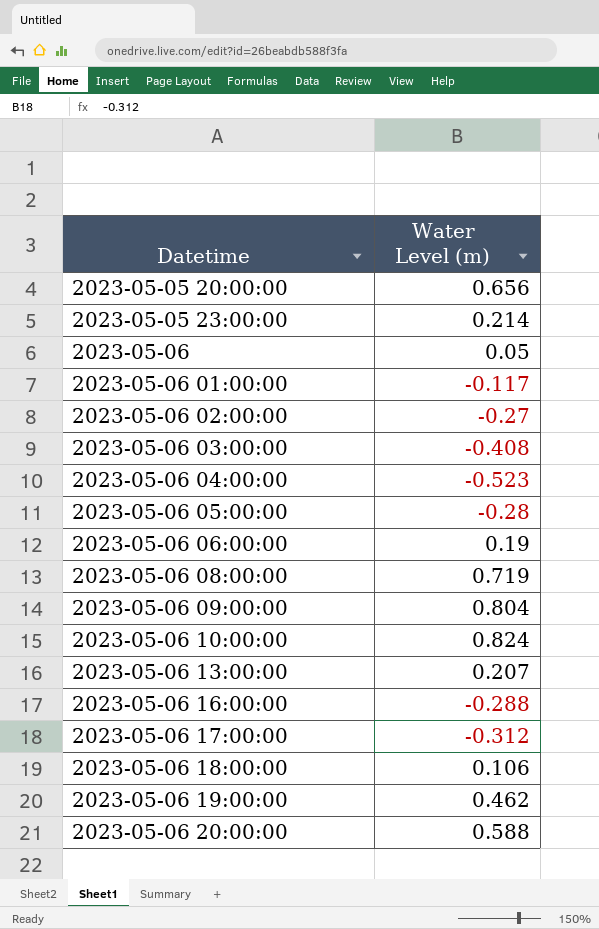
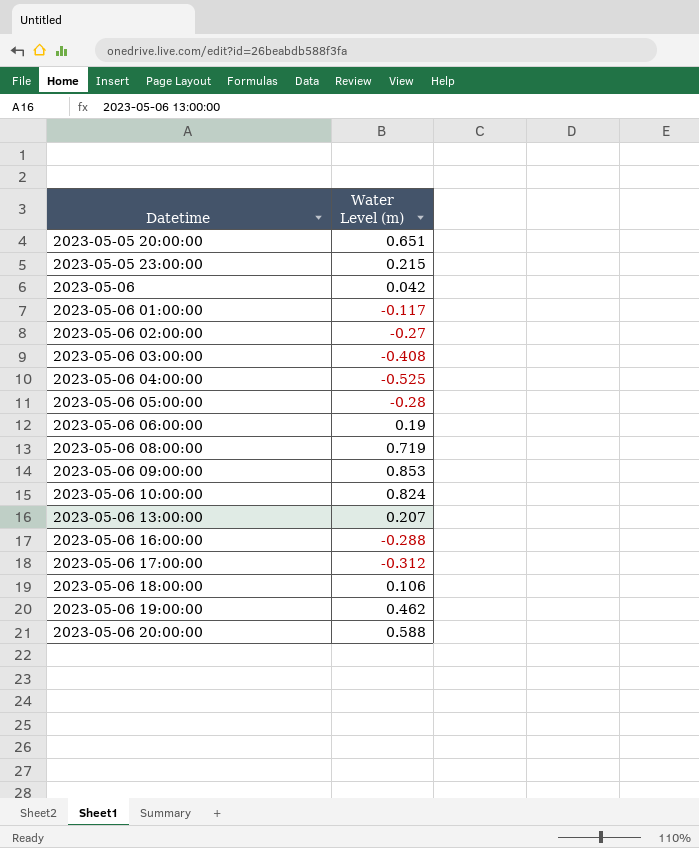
2023-05-05 20:00:00 | Water Level (m): 0.656 -> 0.651
2023-05-05 23:00:00 | Water Level (m): 0.214 -> 0.215
2023-05-06 | Water Level (m): 0.05 -> 0.042
2023-05-06 04:00:00 | Water Level (m): -0.523 -> -0.525
2023-05-06 09:00:00 | Water Level (m): 0.804 -> 0.853

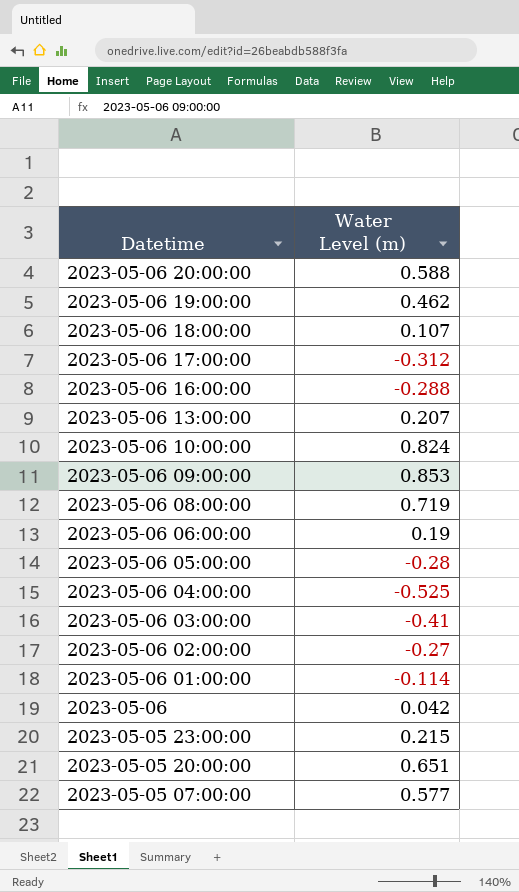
row order: Datetime ascending -> Datetime descending
2023-05-06 18:00:00 | Water Level (m): 0.106 -> 0.107
2023-05-06 03:00:00 | Water Level (m): -0.408 -> -0.41
2023-05-06 01:00:00 | Water Level (m): -0.117 -> -0.114
row 2023-05-05 07:00:00: none -> 0.577

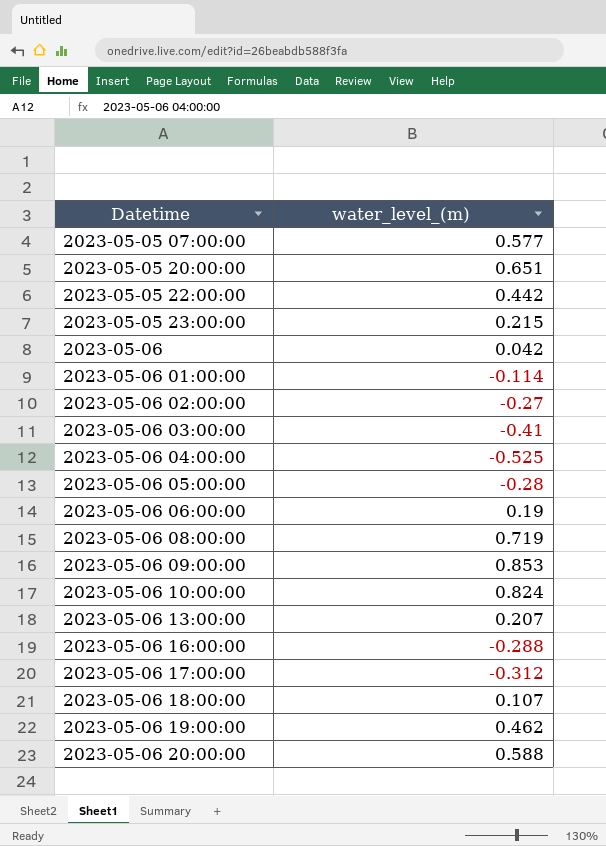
row order: Datetime descending -> Datetime ascending
column name: Water Level (m) -> water_level_(m)
row 2023-05-05 22:00:00: none -> 0.442

